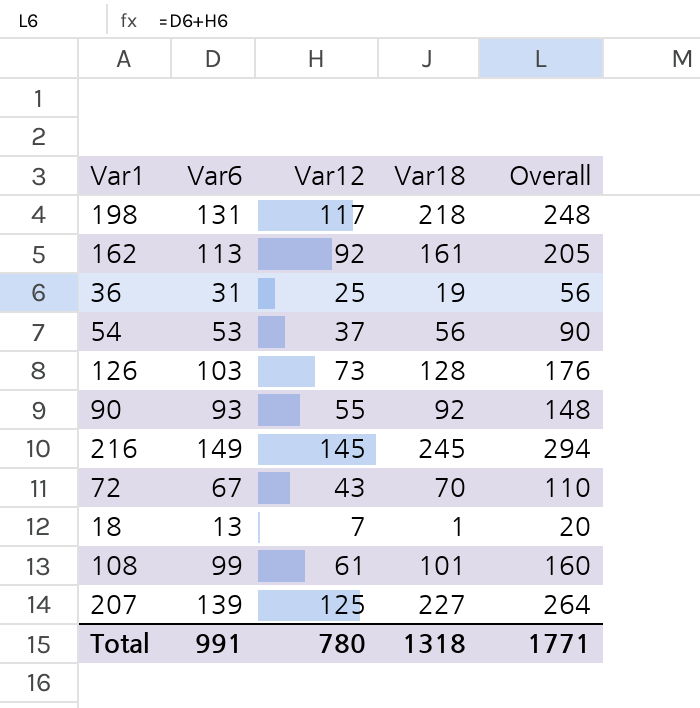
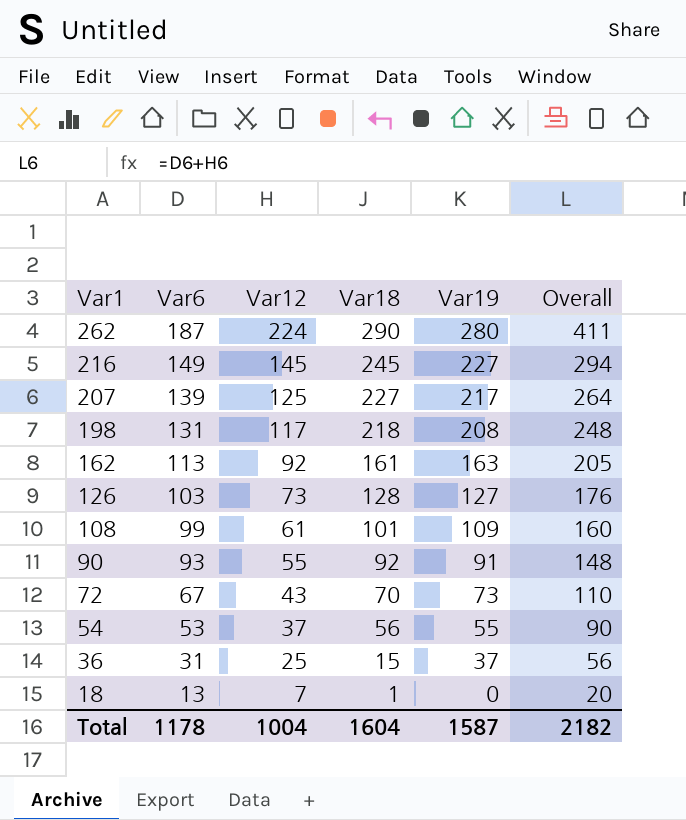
row order: none -> Var1 descending
column Var19 | position: none -> 5
row 262: none -> 187 | 224 | 290 | 280 | 411
36 | Var18: 19 -> 15
Total | Var6: 991 -> 1178
Total | Var12: 780 -> 1004
Total | Var18: 1318 -> 1604
Total | Overall: 1771 -> 2182

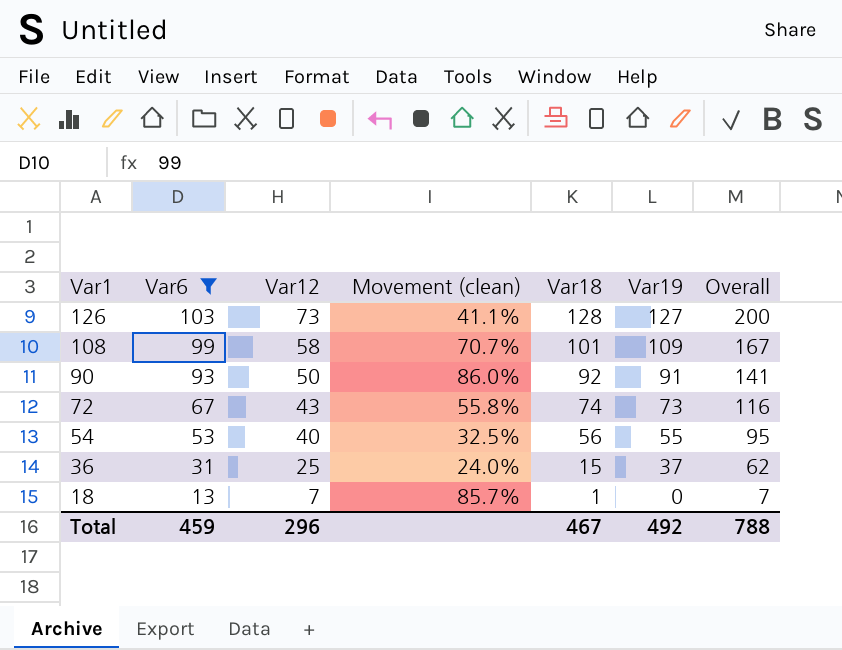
filter: none -> Var6 <= 103
column Movement (clean) | formula: none -> ([Var6] - [Var12]) / [Var12]
column Overall | formula: [Var6] + [Var12] -> [Var12] + [Var19]
108 | Var12: 61 -> 58
90 | Var12: 55 -> 50
72 | Var18: 70 -> 74
54 | Var12: 37 -> 40
Total | Var6: 1178 -> 459
Total | Var12: 1004 -> 296
Total | Var18: 1604 -> 467
Total | Var19: 1587 -> 492
Total | Overall: 2182 -> 788

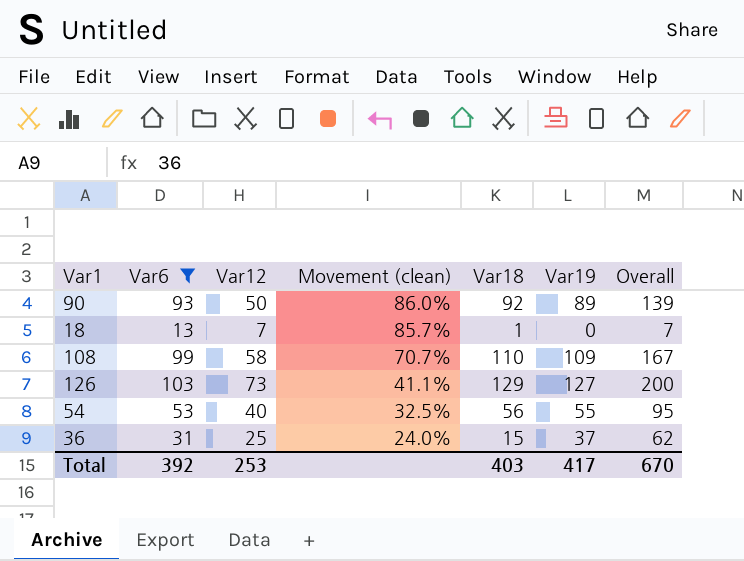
row order: Var1 descending -> Movement (clean) descending
row 72: 67 | 43 | 55.8% | 74 | 73 | 116 -> none
90 | Var19: 91 -> 89
90 | Overall: 141 -> 139
108 | Var18: 101 -> 110
126 | Var18: 128 -> 129
Total | Var6: 459 -> 392
Total | Var12: 296 -> 253
Total | Var18: 467 -> 403
Total | Var19: 492 -> 417
Total | Overall: 788 -> 670

